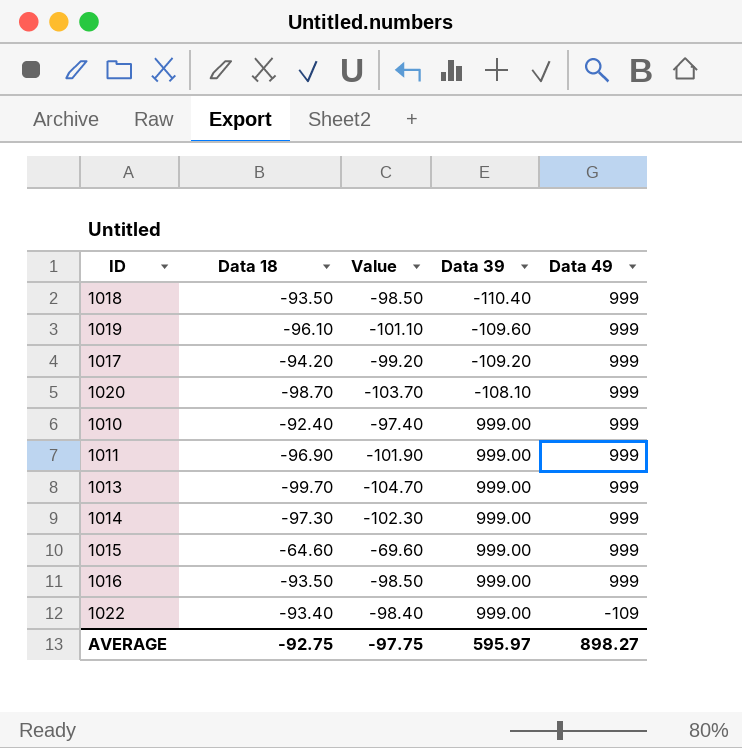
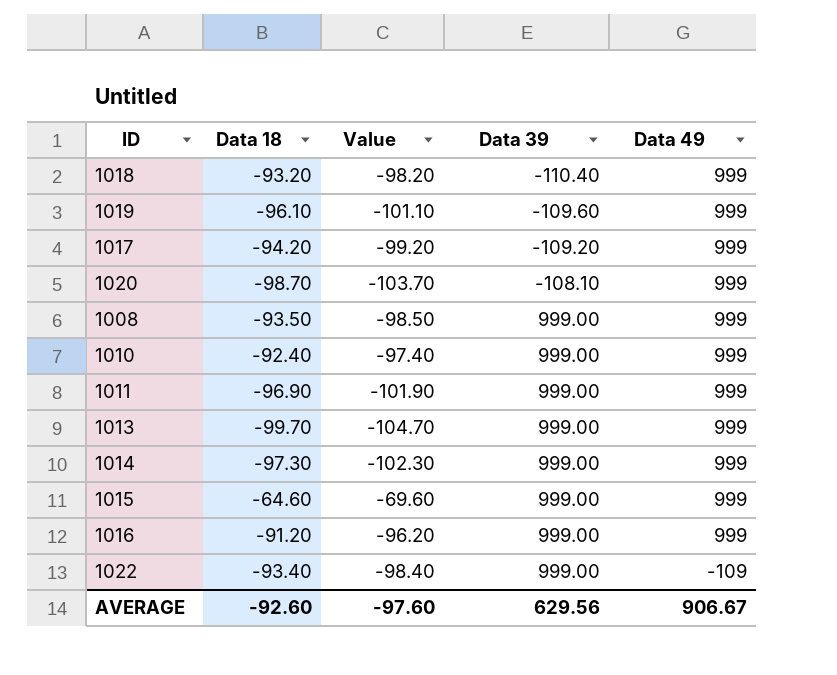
1018 | Data 18: -93.50 -> -93.20
1018 | Value: -98.50 -> -98.20
row 1008: none -> -93.50 | -98.50 | 999.00 | 999
1016 | Data 18: -93.50 -> -91.20
1016 | Value: -98.50 -> -96.20
AVERAGE | Data 18: -92.75 -> -92.60
AVERAGE | Value: -97.75 -> -97.60
AVERAGE | Data 39: 595.97 -> 629.56
AVERAGE | Data 49: 898.27 -> 906.67

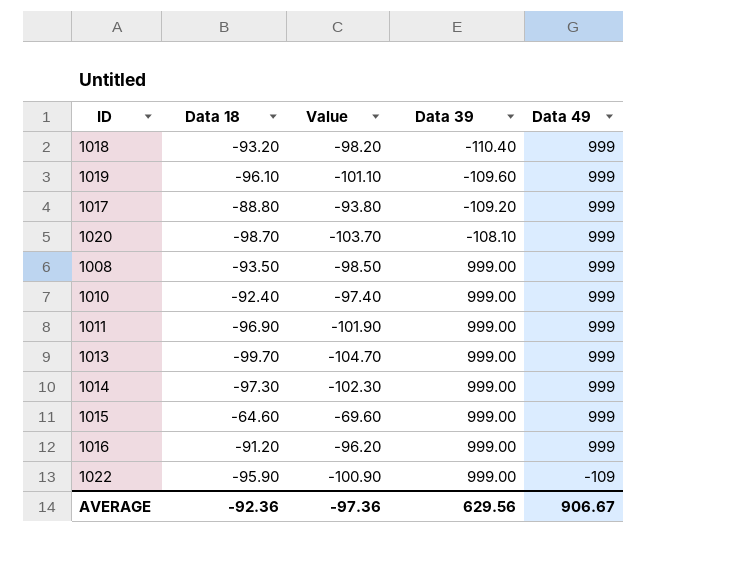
1017 | Data 18: -94.20 -> -88.80
1017 | Value: -99.20 -> -93.80
1022 | Data 18: -93.40 -> -95.90
1022 | Value: -98.40 -> -100.90
AVERAGE | Data 18: -92.60 -> -92.36
AVERAGE | Value: -97.60 -> -97.36

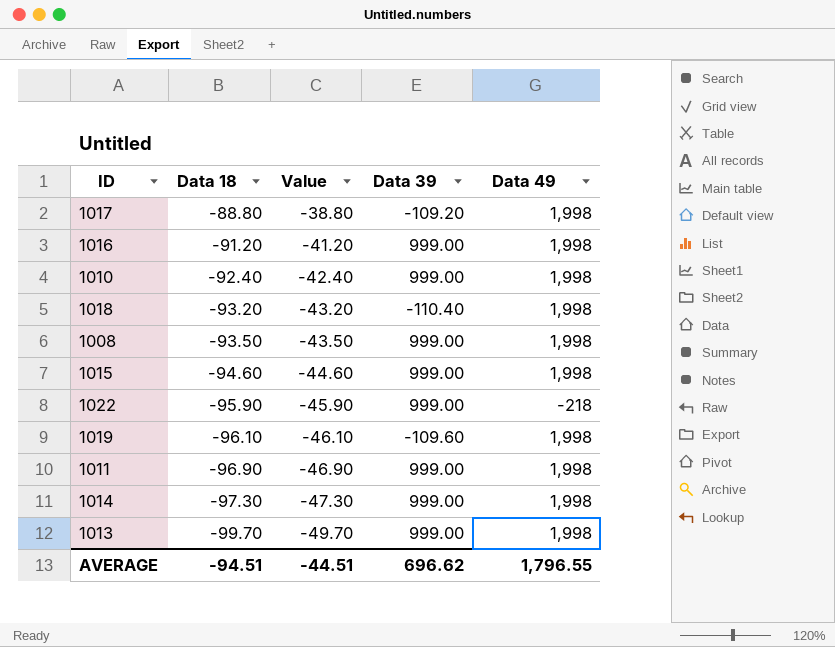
row order: Data 39 ascending -> Data 18 descending
column Value | formula: [Data 18] - 5 -> [Data 18] + 50
row 1020: -98.70 | -103.70 | -108.10 | 999 -> none
1017 | Data 49: 999 -> 1,998
1016 | Data 49: 999 -> 1,998
1010 | Data 49: 999 -> 1,998
1018 | Data 49: 999 -> 1,998
1008 | Data 49: 999 -> 1,998
1015 | Data 18: -64.60 -> -94.60
1015 | Data 49: 999 -> 1,998
1022 | Data 49: -109 -> -218
1019 | Data 49: 999 -> 1,998
1011 | Data 49: 999 -> 1,998
1014 | Data 49: 999 -> 1,998
1013 | Data 49: 999 -> 1,998
AVERAGE | Data 18: -92.36 -> -94.51
AVERAGE | Value: -97.36 -> -44.51
AVERAGE | Data 39: 629.56 -> 696.62
AVERAGE | Data 49: 906.67 -> 1,796.55

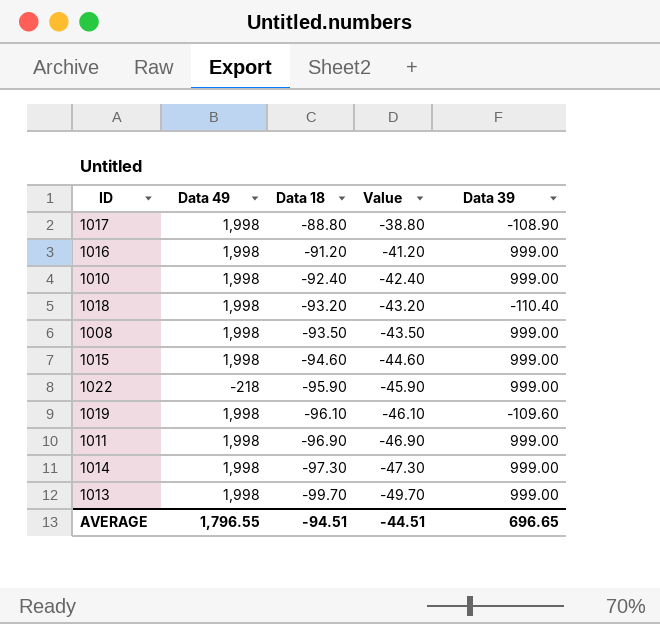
column Data 49 | position: 5 -> 2
1017 | Data 39: -109.20 -> -108.90
AVERAGE | Data 39: 696.62 -> 696.65

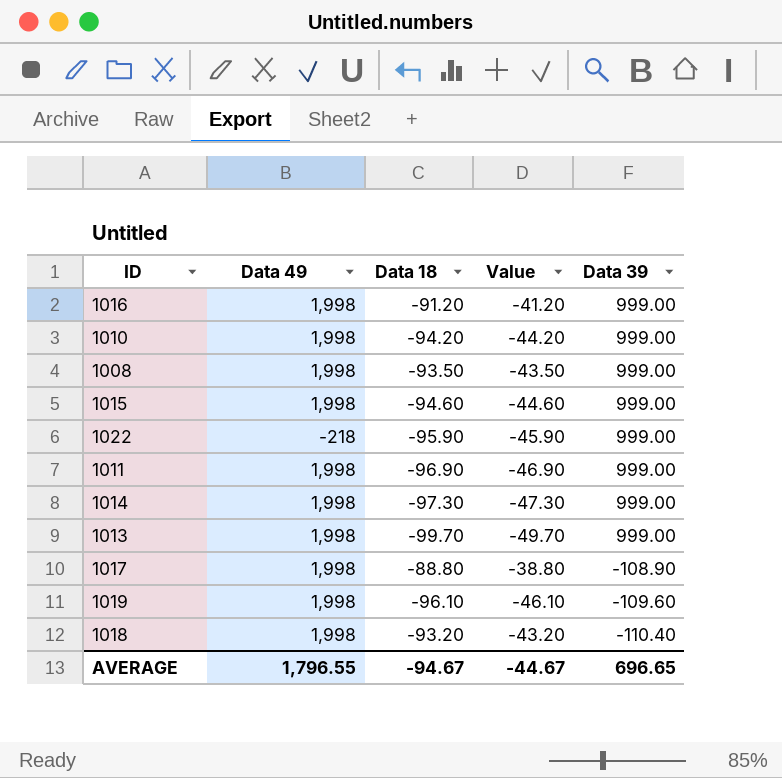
row order: Data 18 descending -> Data 39 descending
1010 | Data 18: -92.40 -> -94.20
1010 | Value: -42.40 -> -44.20
AVERAGE | Data 18: -94.51 -> -94.67
AVERAGE | Value: -44.51 -> -44.67

